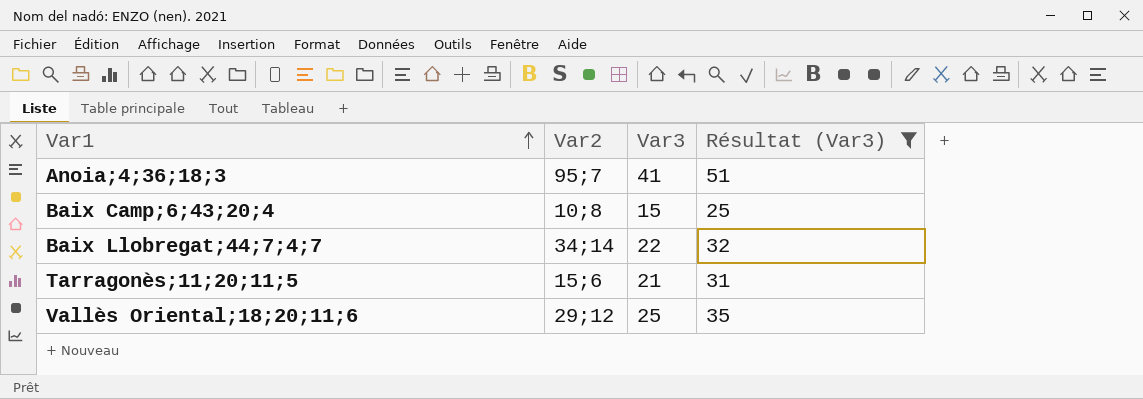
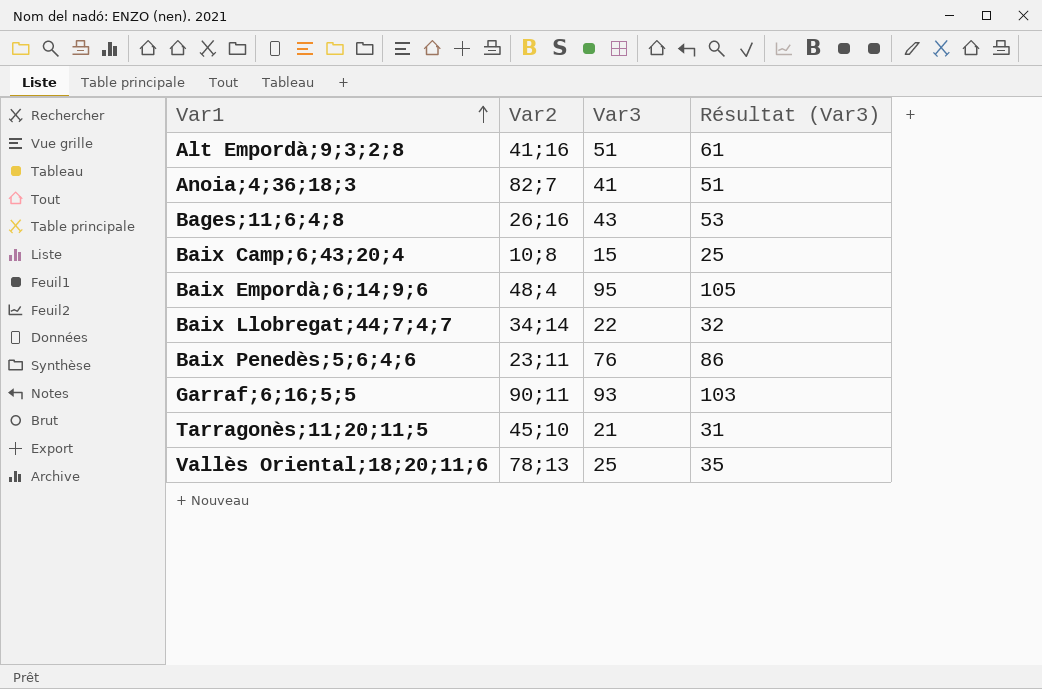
filter: Résultat (Var3) <= 51 -> none
Anoia;4;36;18;3 | Var2: 95;7 -> 82;7
Tarragonès;11;20;11;5 | Var2: 15;6 -> 45;10
Vallès Oriental;18;20;11;6 | Var2: 29;12 -> 78;13

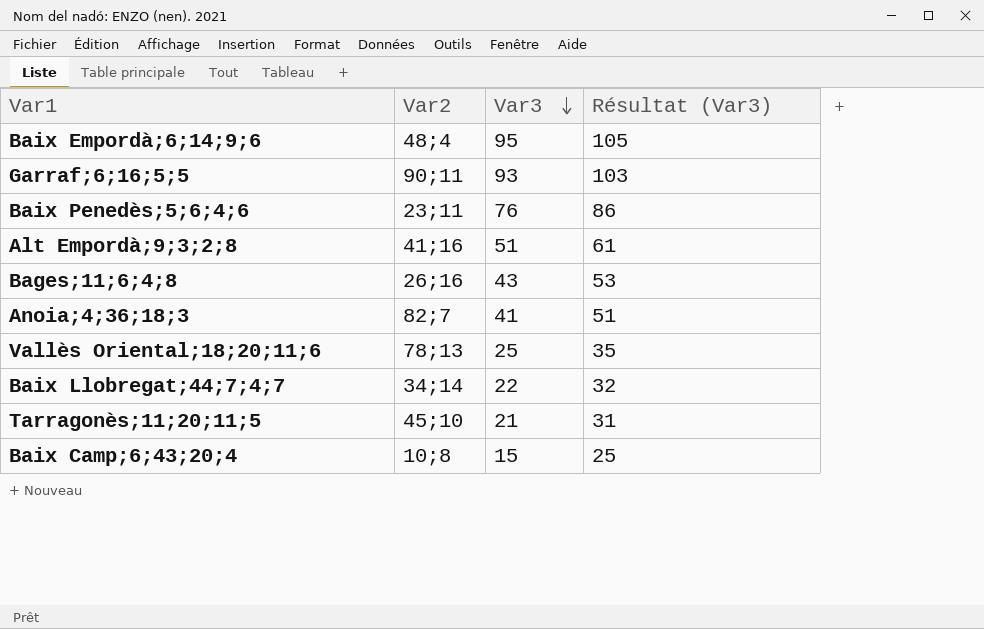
row order: Var1 ascending -> Var3 descending

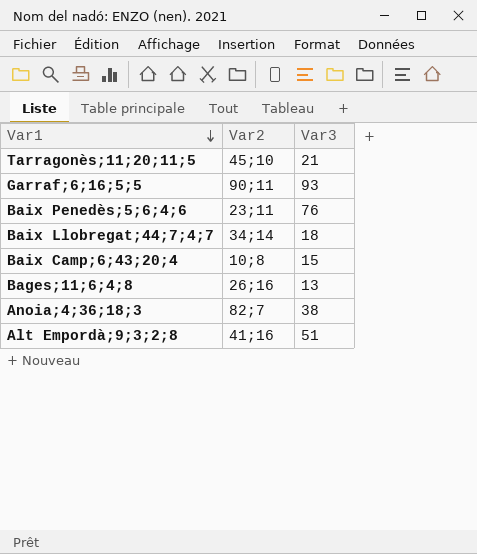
row order: Var3 descending -> Var1 descending
column Résultat (Var3) | formula: [Var3] + 10 -> none
row Baix Empordà;6;14;9;6: 48;4 | 95 | 105 -> none
row Vallès Oriental;18;20;11;6: 78;13 | 25 | 35 -> none
Baix Llobregat;44;7;4;7 | Var3: 22 -> 18
Bages;11;6;4;8 | Var3: 43 -> 13
Anoia;4;36;18;3 | Var3: 41 -> 38

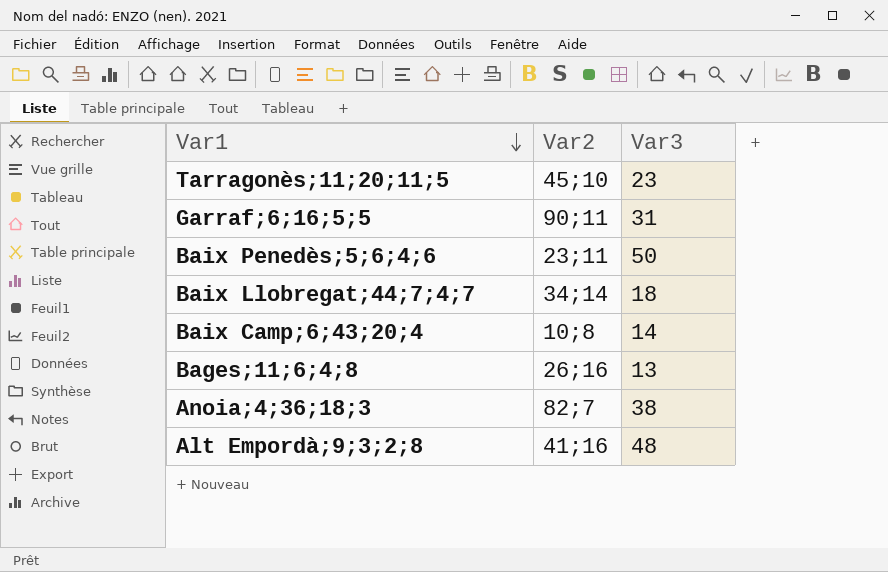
Tarragonès;11;20;11;5 | Var3: 21 -> 23
Garraf;6;16;5;5 | Var3: 93 -> 31
Baix Penedès;5;6;4;6 | Var3: 76 -> 50
Baix Camp;6;43;20;4 | Var3: 15 -> 14
Alt Empordà;9;3;2;8 | Var3: 51 -> 48

